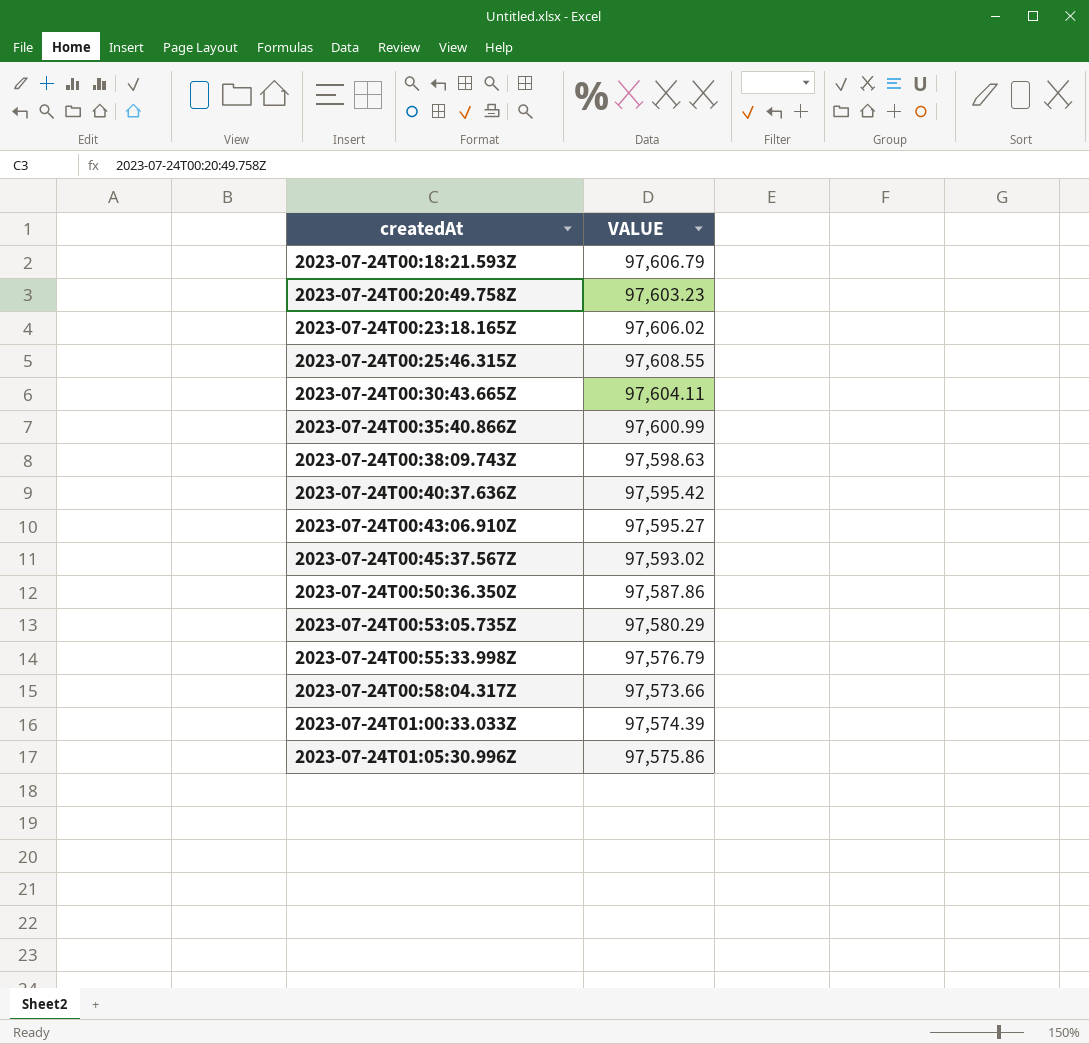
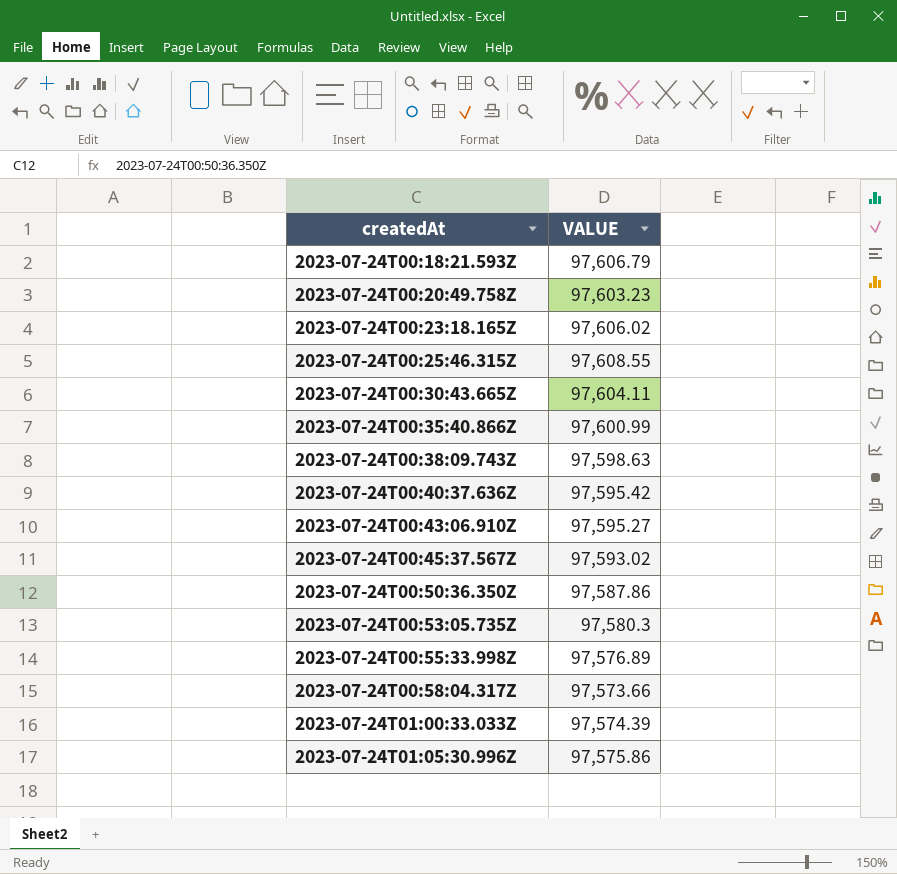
2023-07-24T00:53:05.735Z | VALUE: 97,580.29 -> 97,580.3
2023-07-24T00:55:33.998Z | VALUE: 97,576.79 -> 97,576.89

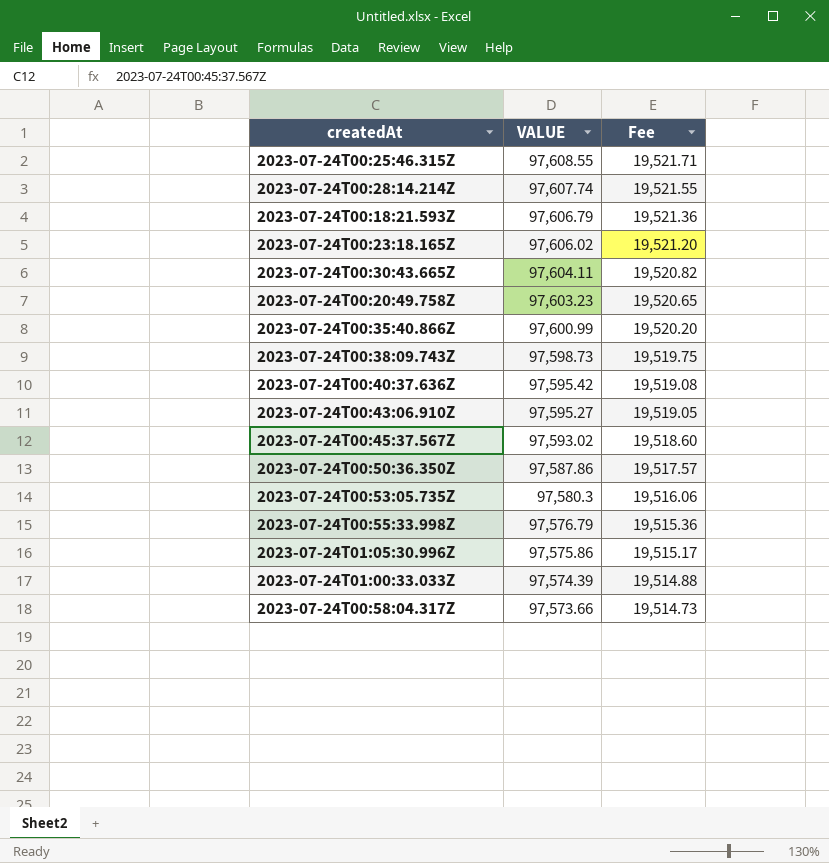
row order: createdAt ascending -> VALUE descending
column Fee | formula: none -> [VALUE] * 0.2
row 2023-07-24T00:28:14.214Z: none -> 97,607.74 | 19,521.55
2023-07-24T00:38:09.743Z | VALUE: 97,598.63 -> 97,598.73
2023-07-24T00:55:33.998Z | VALUE: 97,576.89 -> 97,576.79

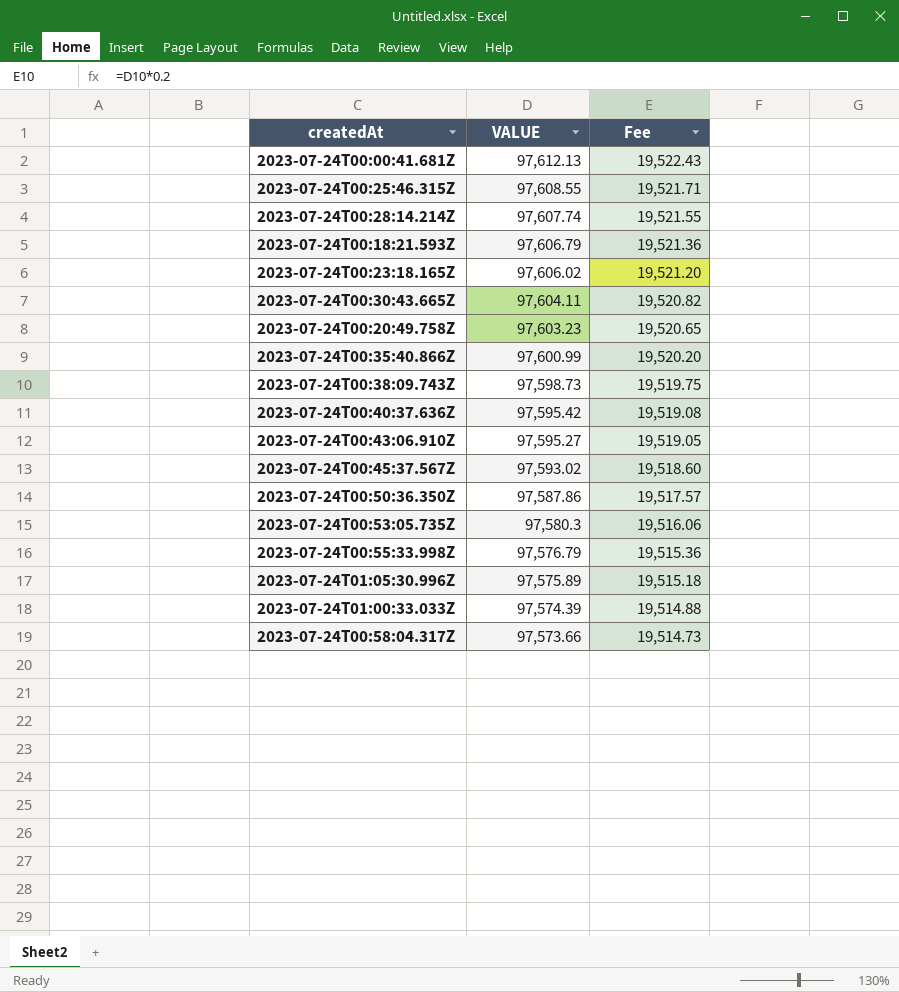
row 2023-07-24T00:00:41.681Z: none -> 97,612.13 | 19,522.43
2023-07-24T01:05:30.996Z | VALUE: 97,575.86 -> 97,575.89
2023-07-24T01:05:30.996Z | Fee: 19,515.17 -> 19,515.18

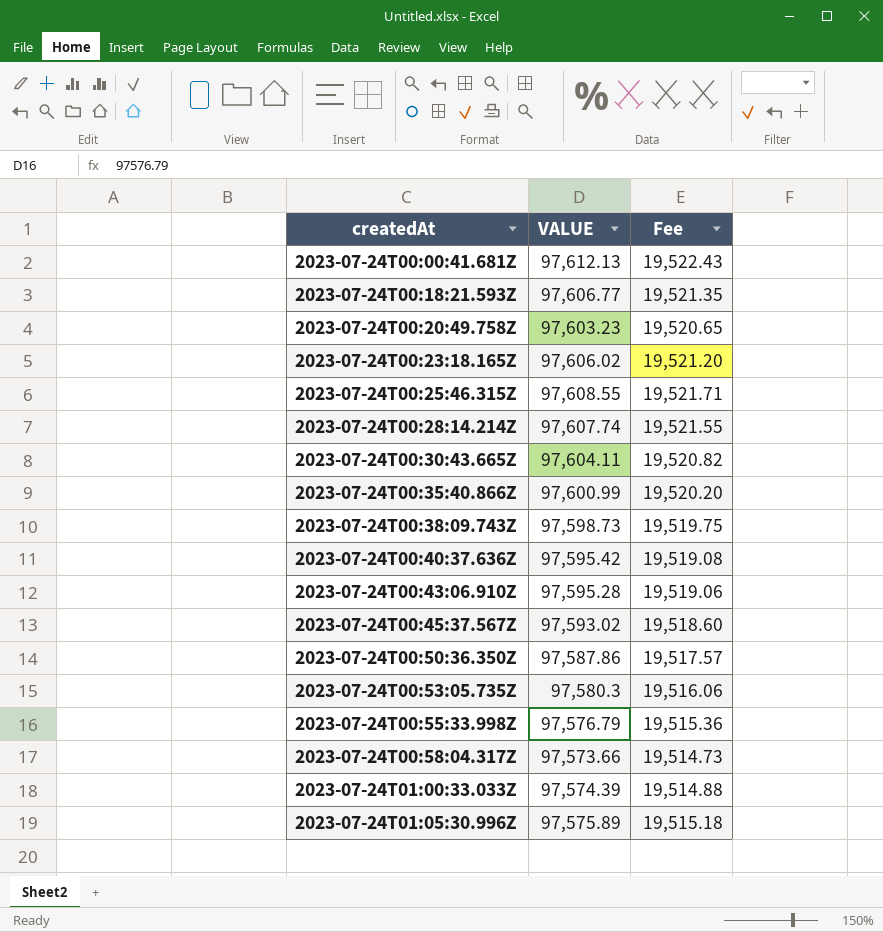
row order: VALUE descending -> createdAt ascending
2023-07-24T00:18:21.593Z | VALUE: 97,606.79 -> 97,606.77
2023-07-24T00:18:21.593Z | Fee: 19,521.36 -> 19,521.35
2023-07-24T00:43:06.910Z | VALUE: 97,595.27 -> 97,595.28
2023-07-24T00:43:06.910Z | Fee: 19,519.05 -> 19,519.06

